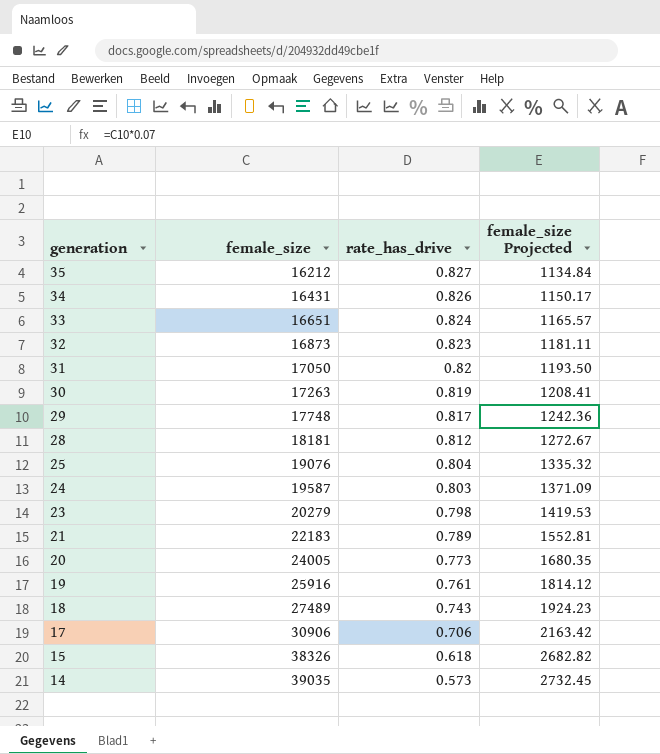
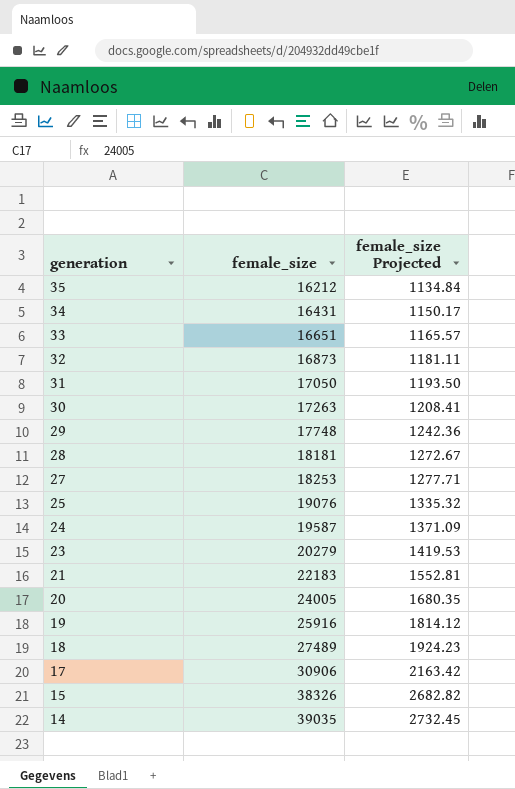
column rate_has_drive | position: 3 -> none
row 27: none -> 18253 | 1277.71

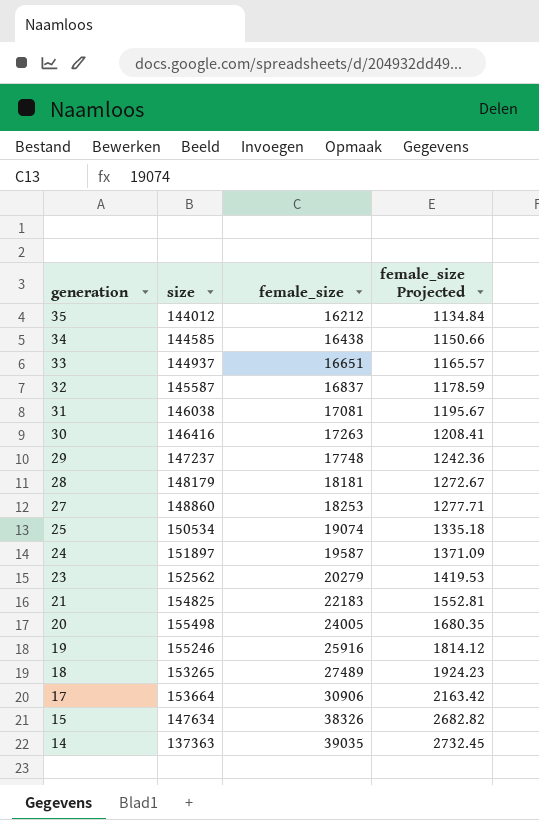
column size | position: none -> 2
34 | female_size: 16431 -> 16438
34 | female_size Projected: 1150.17 -> 1150.66
32 | female_size: 16873 -> 16837
32 | female_size Projected: 1181.11 -> 1178.59
31 | female_size: 17050 -> 17081
31 | female_size Projected: 1193.50 -> 1195.67
25 | female_size: 19076 -> 19074
25 | female_size Projected: 1335.32 -> 1335.18

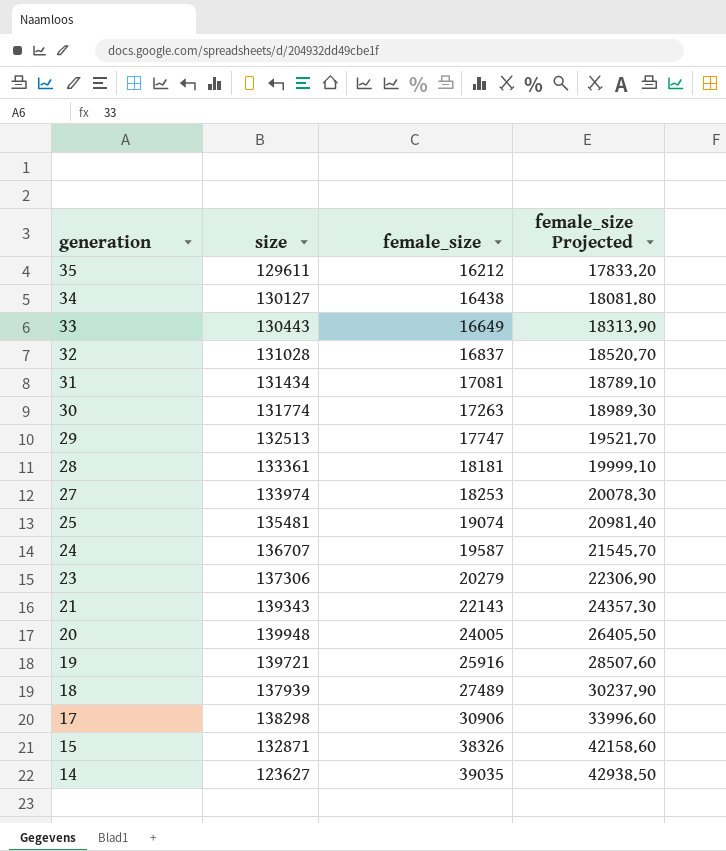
column female_size Projected | formula: [female_size] * 0.07 -> [female_size] * 1.1
35 | size: 144012 -> 129611
34 | size: 144585 -> 130127
33 | size: 144937 -> 130443
33 | female_size: 16651 -> 16649
32 | size: 145587 -> 131028
31 | size: 146038 -> 131434
30 | size: 146416 -> 131774
29 | size: 147237 -> 132513
29 | female_size: 17748 -> 17747
28 | size: 148179 -> 133361
27 | size: 148860 -> 133974
25 | size: 150534 -> 135481
24 | size: 151897 -> 136707
23 | size: 152562 -> 137306
21 | size: 154825 -> 139343
21 | female_size: 22183 -> 22143
20 | size: 155498 -> 139948
19 | size: 155246 -> 139721
18 | size: 153265 -> 137939
17 | size: 153664 -> 138298
15 | size: 147634 -> 132871
14 | size: 137363 -> 123627

